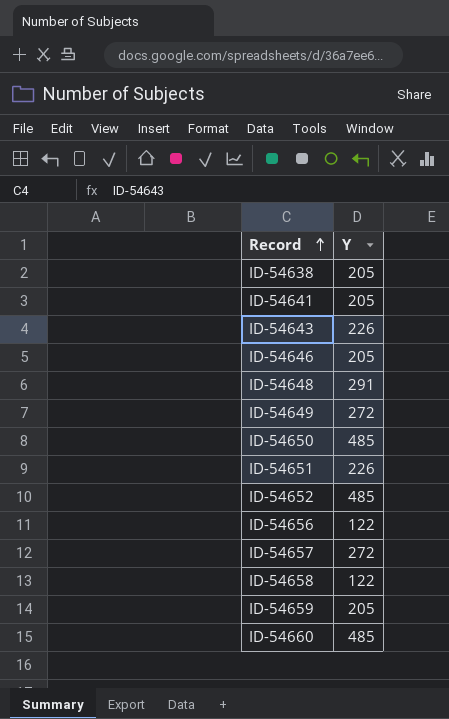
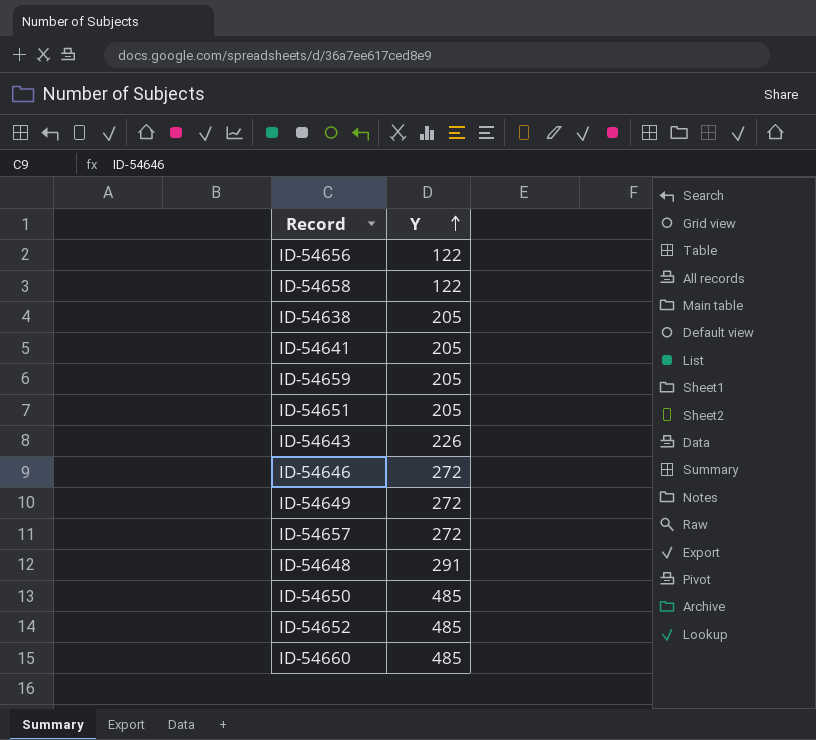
row order: Record ascending -> Y ascending
ID-54651 | Y: 226 -> 205
ID-54646 | Y: 205 -> 272

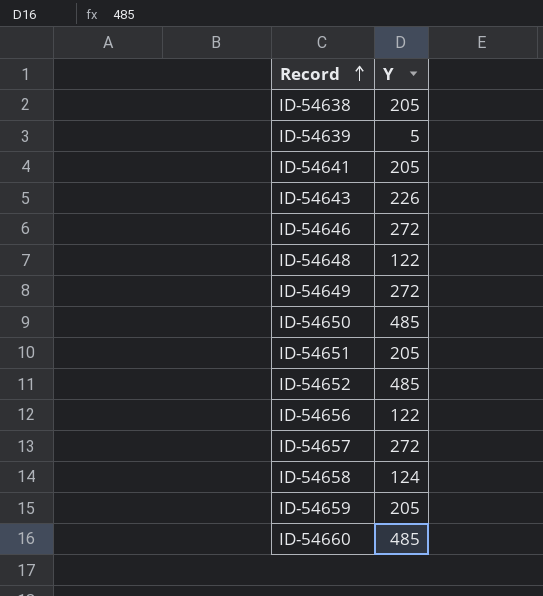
row order: Y ascending -> Record ascending
row ID-54639: none -> 5
ID-54648 | Y: 291 -> 122
ID-54658 | Y: 122 -> 124

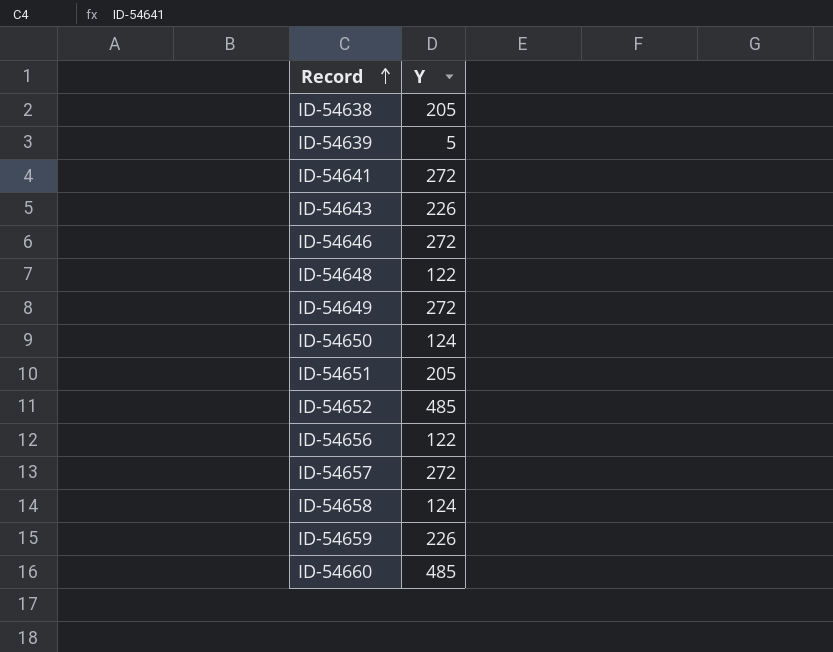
ID-54641 | Y: 205 -> 272
ID-54650 | Y: 485 -> 124
ID-54659 | Y: 205 -> 226

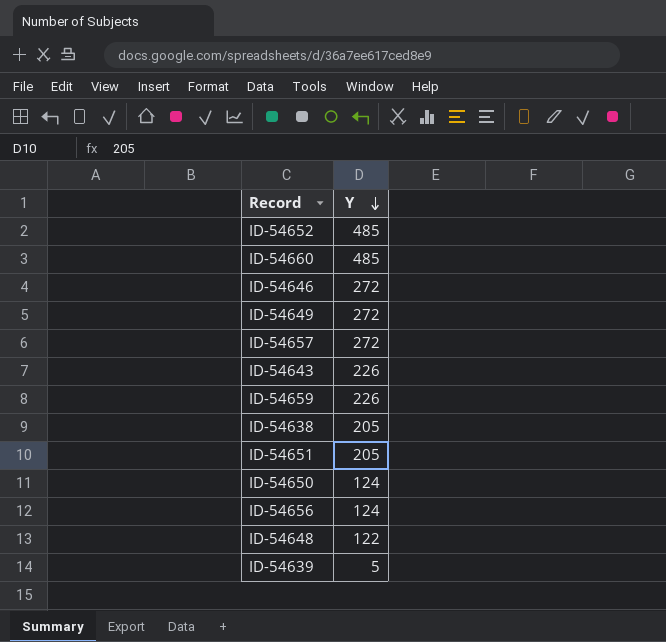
row order: Record ascending -> Y descending
row ID-54641: 272 -> none
row ID-54658: 124 -> none
ID-54656 | Y: 122 -> 124

